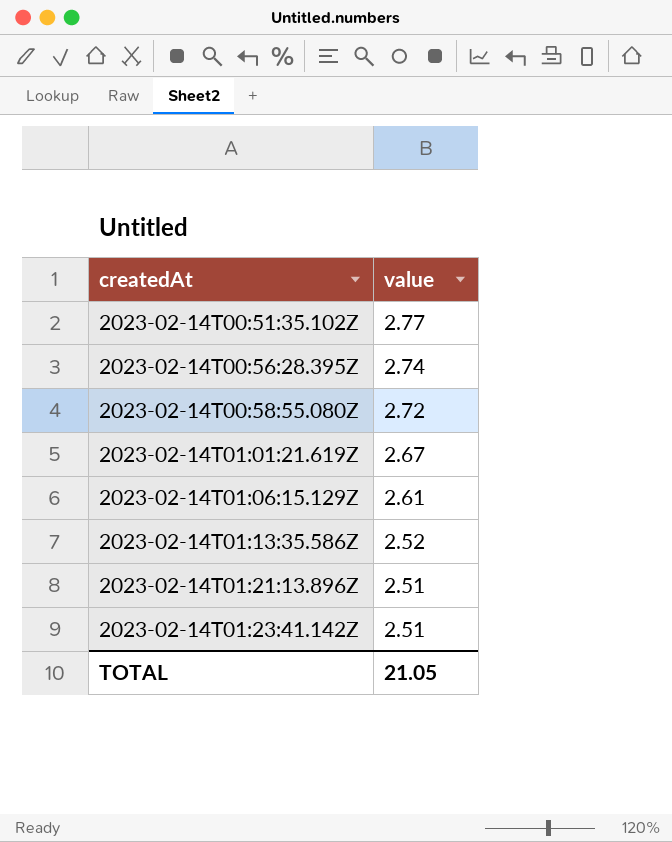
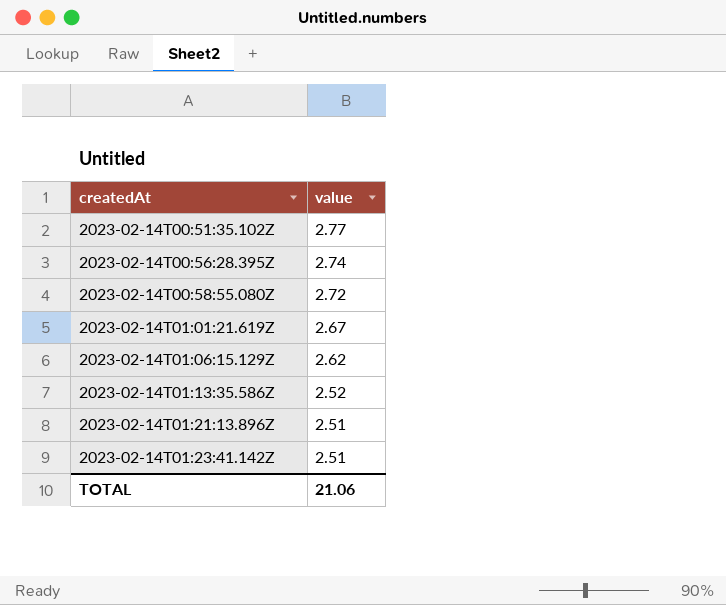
2023-02-14T01:06:15.129Z | value: 2.61 -> 2.62
TOTAL | value: 21.05 -> 21.06

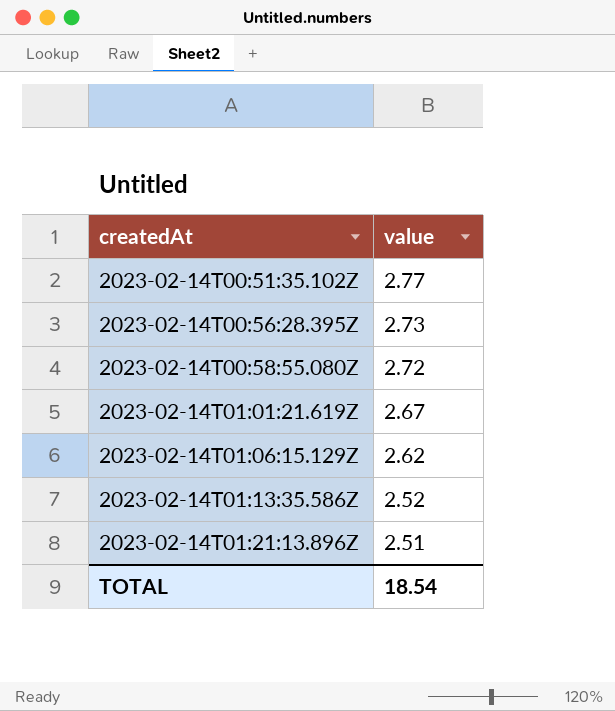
row 2023-02-14T01:23:41.142Z: 2.51 -> none
2023-02-14T00:56:28.395Z | value: 2.74 -> 2.73
TOTAL | value: 21.06 -> 18.54

